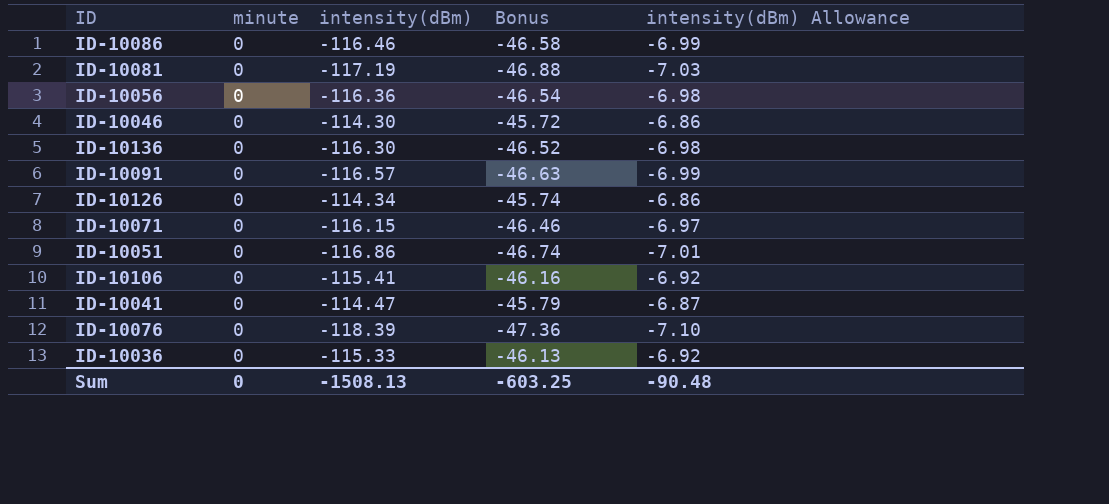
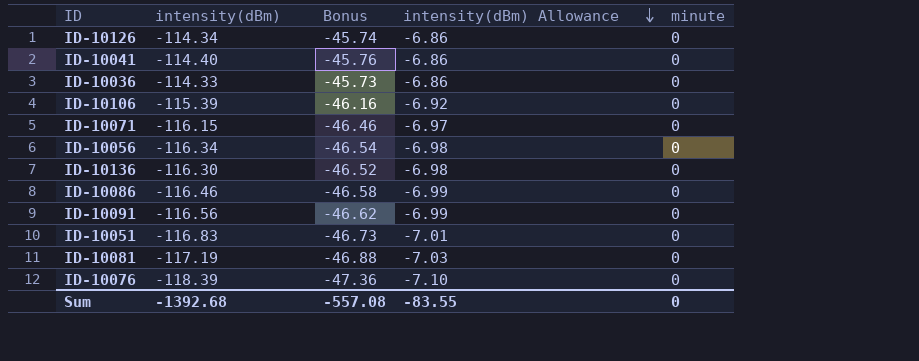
row order: none -> intensity(dBm) Allowance descending
column minute | position: 2 -> 5
row ID-10046: 0 | -114.30 | -45.72 | -6.86 -> none
ID-10041 | intensity(dBm): -114.47 -> -114.40
ID-10041 | Bonus: -45.79 -> -45.76
ID-10041 | intensity(dBm) Allowance: -6.87 -> -6.86
ID-10036 | intensity(dBm): -115.33 -> -114.33
ID-10036 | Bonus: -46.13 -> -45.73
ID-10036 | intensity(dBm) Allowance: -6.92 -> -6.86
ID-10106 | intensity(dBm): -115.41 -> -115.39
ID-10056 | intensity(dBm): -116.36 -> -116.34
ID-10091 | intensity(dBm): -116.57 -> -116.56
ID-10091 | Bonus: -46.63 -> -46.62
ID-10051 | intensity(dBm): -116.86 -> -116.83
ID-10051 | Bonus: -46.74 -> -46.73
Sum | intensity(dBm): -1508.13 -> -1392.68
Sum | Bonus: -603.25 -> -557.08
Sum | intensity(dBm) Allowance: -90.48 -> -83.55

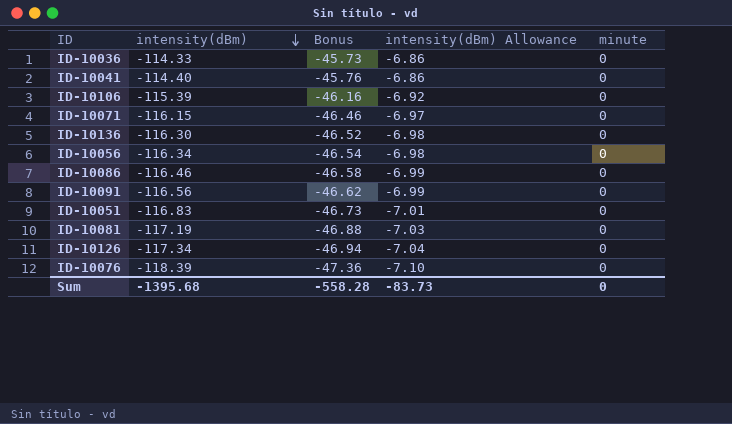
row order: intensity(dBm) Allowance descending -> intensity(dBm) descending
ID-10126 | intensity(dBm): -114.34 -> -117.34
ID-10126 | Bonus: -45.74 -> -46.94
ID-10126 | intensity(dBm) Allowance: -6.86 -> -7.04
Sum | intensity(dBm): -1392.68 -> -1395.68
Sum | Bonus: -557.08 -> -558.28
Sum | intensity(dBm) Allowance: -83.55 -> -83.73

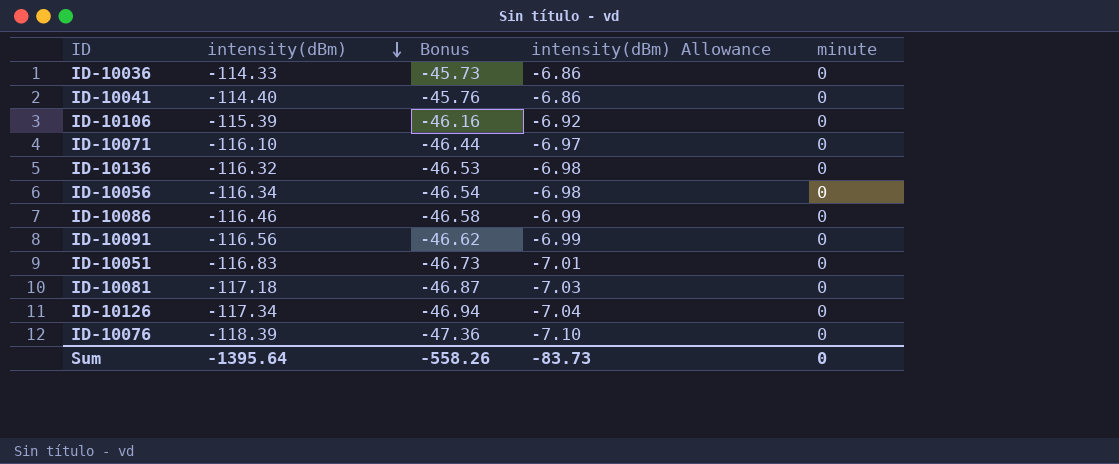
ID-10071 | intensity(dBm): -116.15 -> -116.10
ID-10071 | Bonus: -46.46 -> -46.44
ID-10136 | intensity(dBm): -116.30 -> -116.32
ID-10136 | Bonus: -46.52 -> -46.53
ID-10081 | intensity(dBm): -117.19 -> -117.18
ID-10081 | Bonus: -46.88 -> -46.87
Sum | intensity(dBm): -1395.68 -> -1395.64
Sum | Bonus: -558.28 -> -558.26

